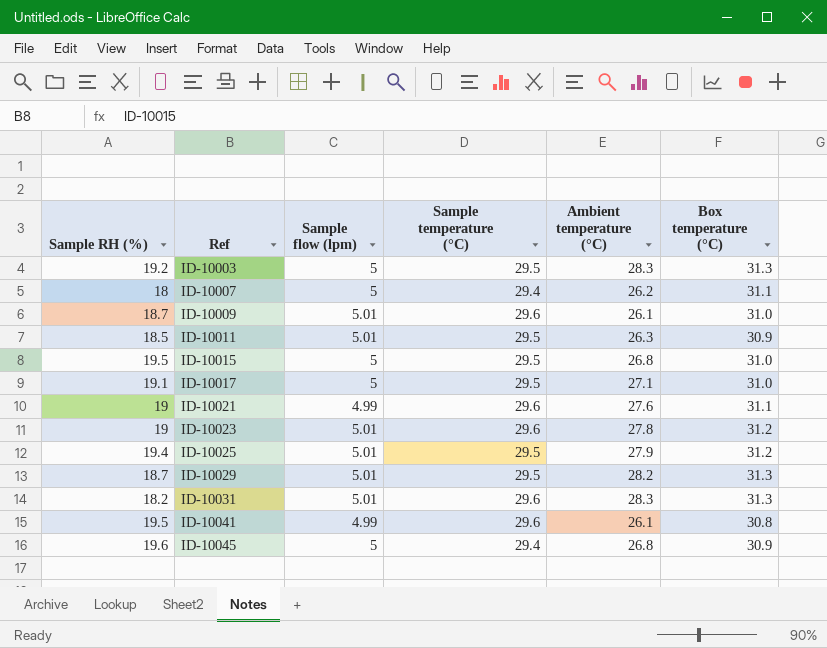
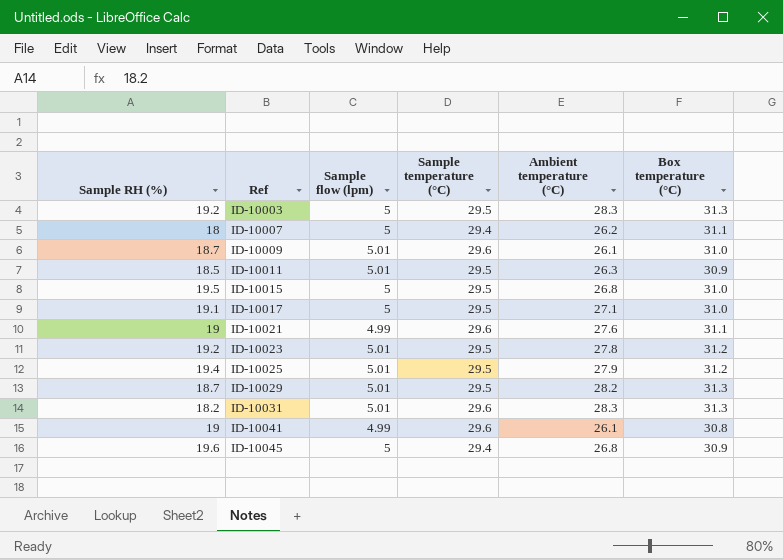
ID-10023 | Sample RH (%): 19 -> 19.2
ID-10023 | Sample temperature (°C): 29.6 -> 29.5
ID-10041 | Sample RH (%): 19.5 -> 19

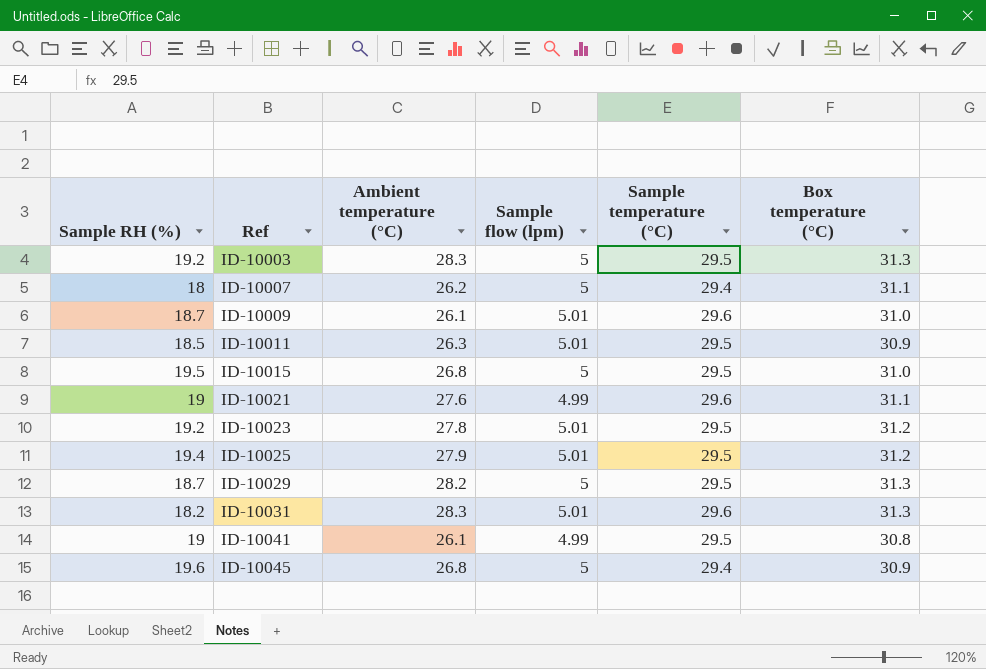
column Ambient temperature (°C) | position: 5 -> 3
row ID-10017: 19.1 | 5 | 29.5 | 27.1 | 31.0 -> none
ID-10029 | Sample flow (lpm): 5.01 -> 5
ID-10041 | Sample temperature (°C): 29.6 -> 29.5

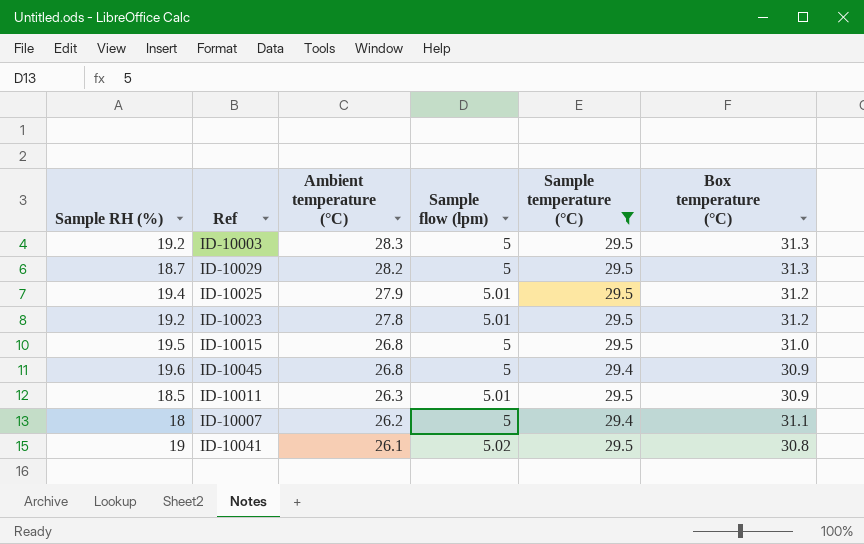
filter: none -> Sample temperature (°C) != 29.6
row order: Ref ascending -> Ambient temperature (°C) descending
ID-10041 | Sample flow (lpm): 4.99 -> 5.02

